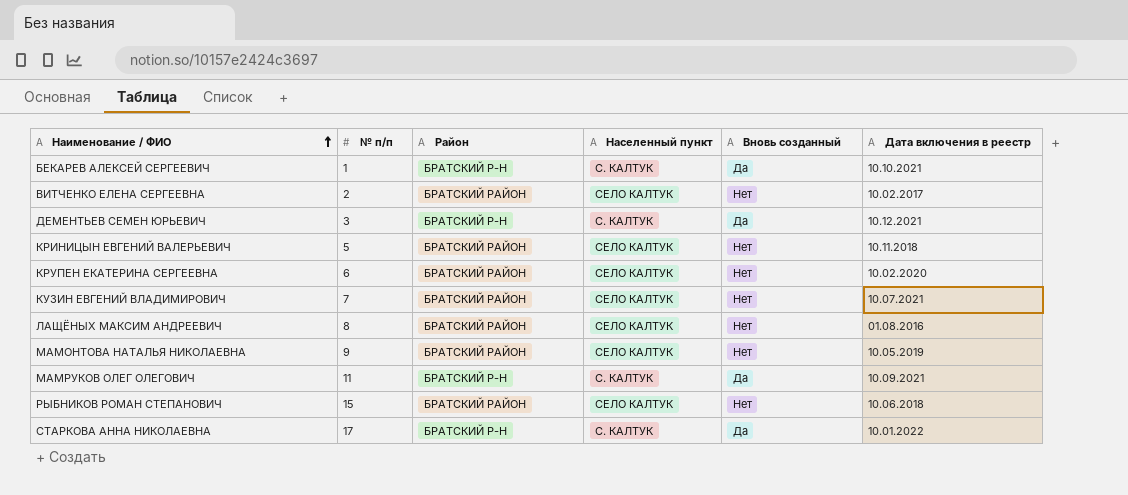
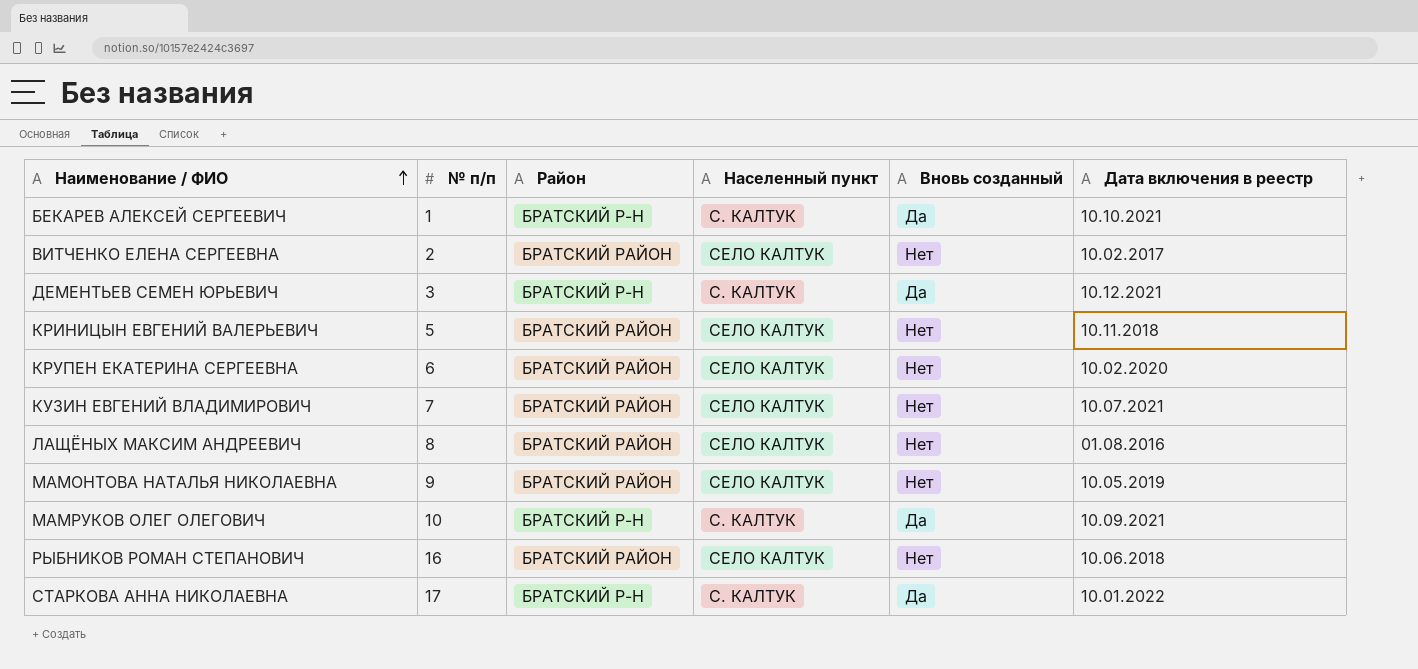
МАМРУКОВ ОЛЕГ ОЛЕГОВИЧ | № п/п: 11 -> 10
РЫБНИКОВ РОМАН СТЕПАНОВИЧ | № п/п: 15 -> 16

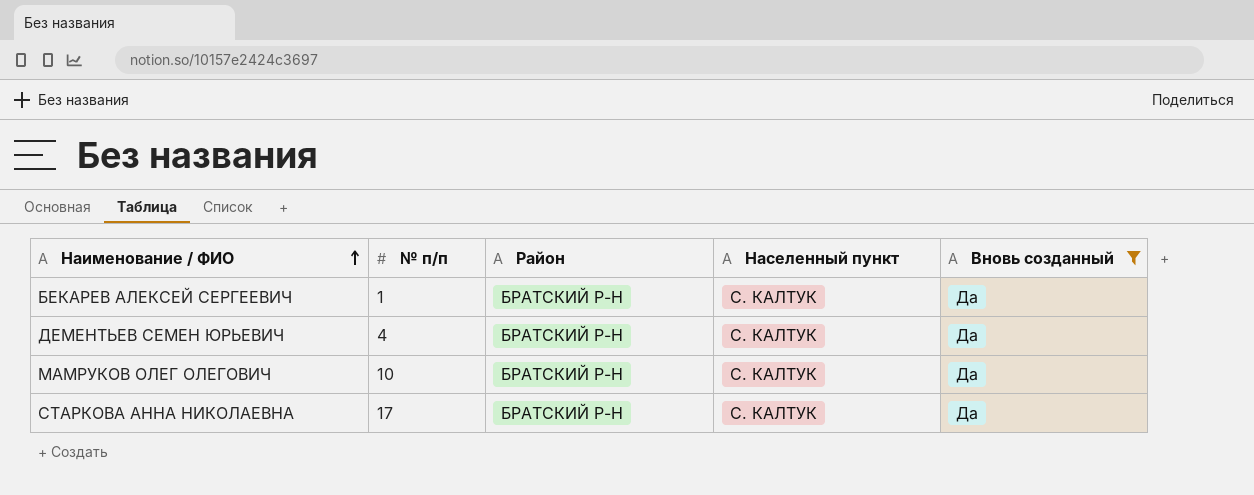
filter: none -> Вновь созданный = Да
column Дата включения в реестр | position: 6 -> none
ДЕМЕНТЬЕВ СЕМЕН ЮРЬЕВИЧ | № п/п: 3 -> 4

